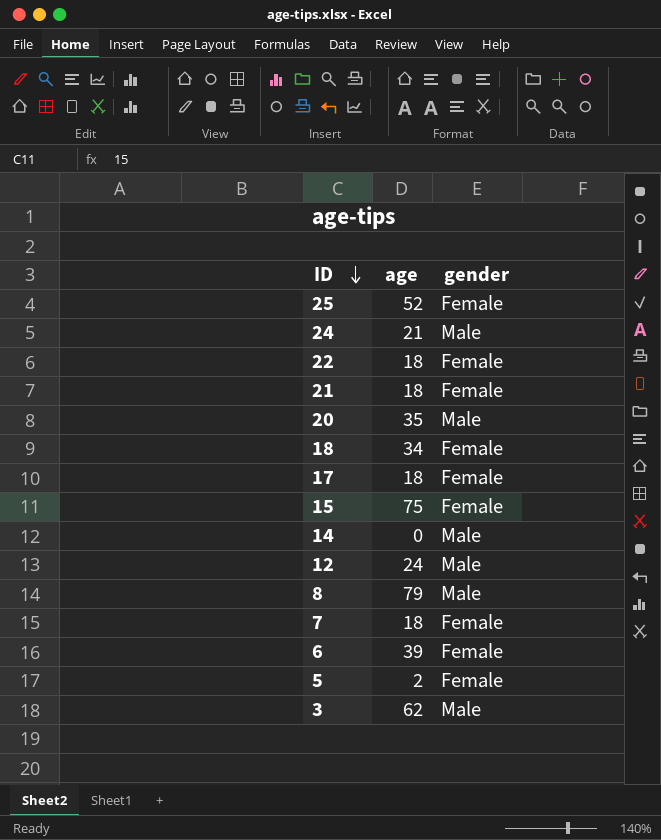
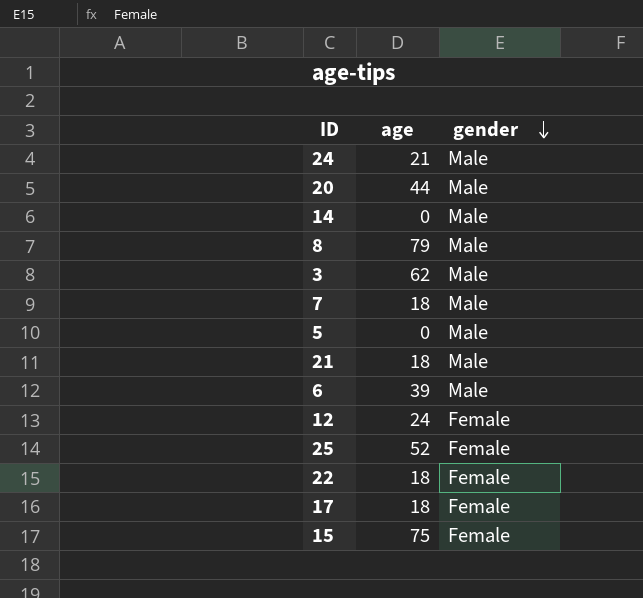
row order: ID descending -> gender descending
row 18: 34 | Female -> none
20 | age: 35 -> 44
7 | gender: Female -> Male
5 | age: 2 -> 0
5 | gender: Female -> Male
21 | gender: Female -> Male
6 | gender: Female -> Male
12 | gender: Male -> Female

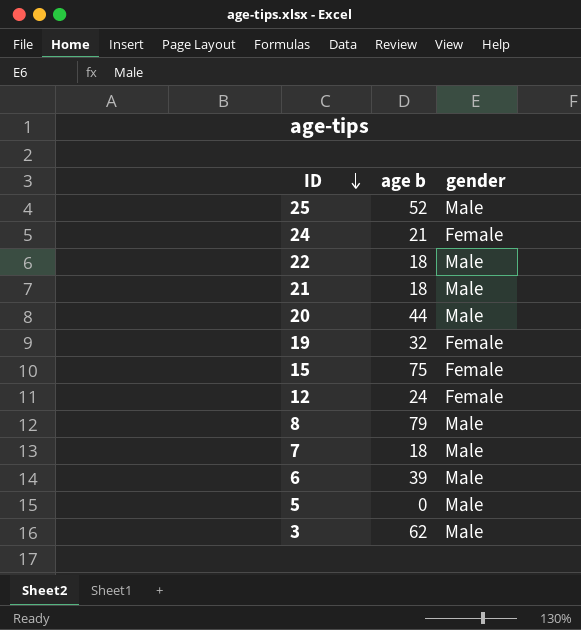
row order: gender descending -> ID descending
column name: age -> age b
row 14: 0 | Male -> none
row 17: 18 | Female -> none
25 | gender: Female -> Male
24 | gender: Male -> Female
22 | gender: Female -> Male
row 19: none -> 32 | Female

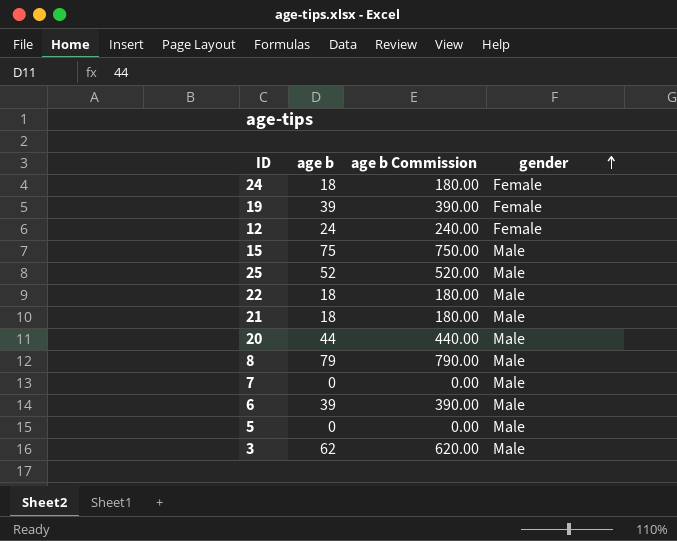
row order: ID descending -> gender ascending
column age b Commission | formula: none -> [age b] * 10
24 | age b: 21 -> 18
19 | age b: 32 -> 39
15 | gender: Female -> Male
7 | age b: 18 -> 0

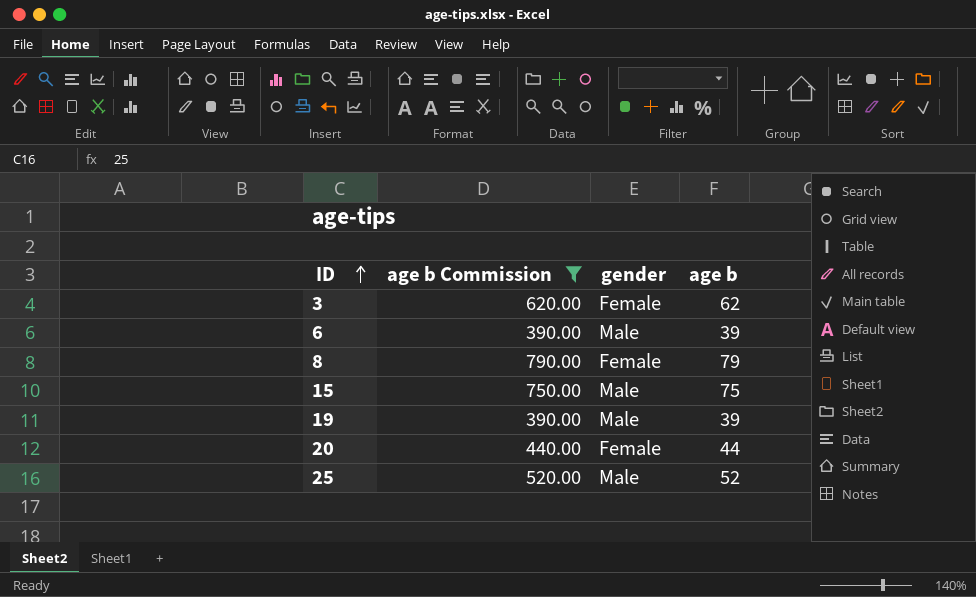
filter: none -> age b Commission >= 390.00
row order: gender ascending -> ID ascending
column age b | position: 2 -> 4
3 | gender: Male -> Female
8 | gender: Male -> Female
19 | gender: Female -> Male
20 | gender: Male -> Female

